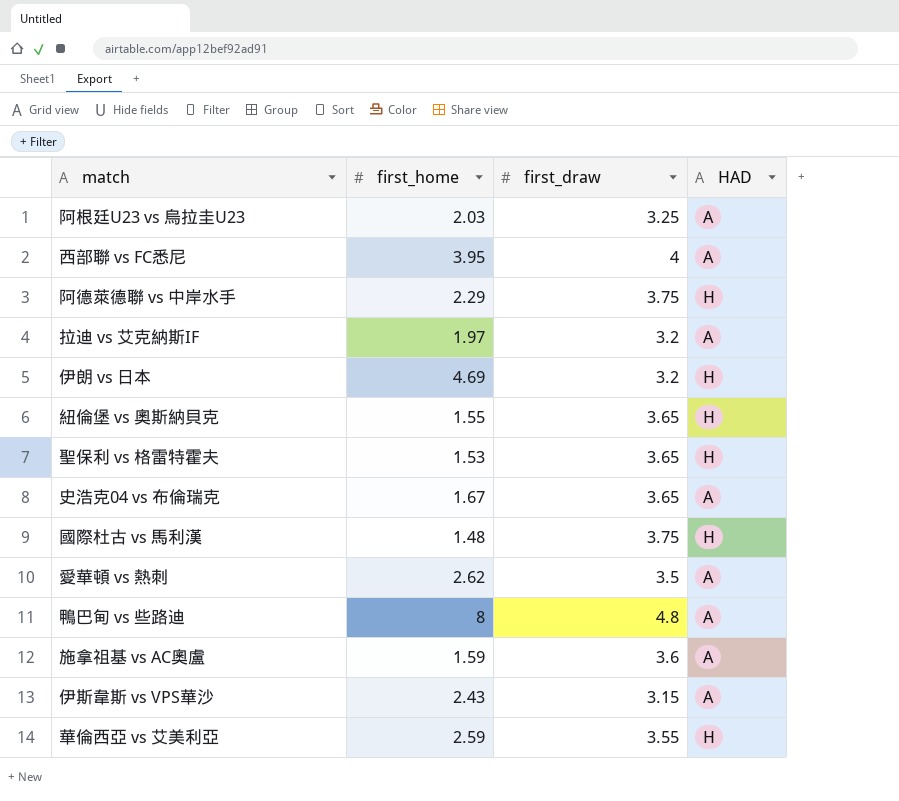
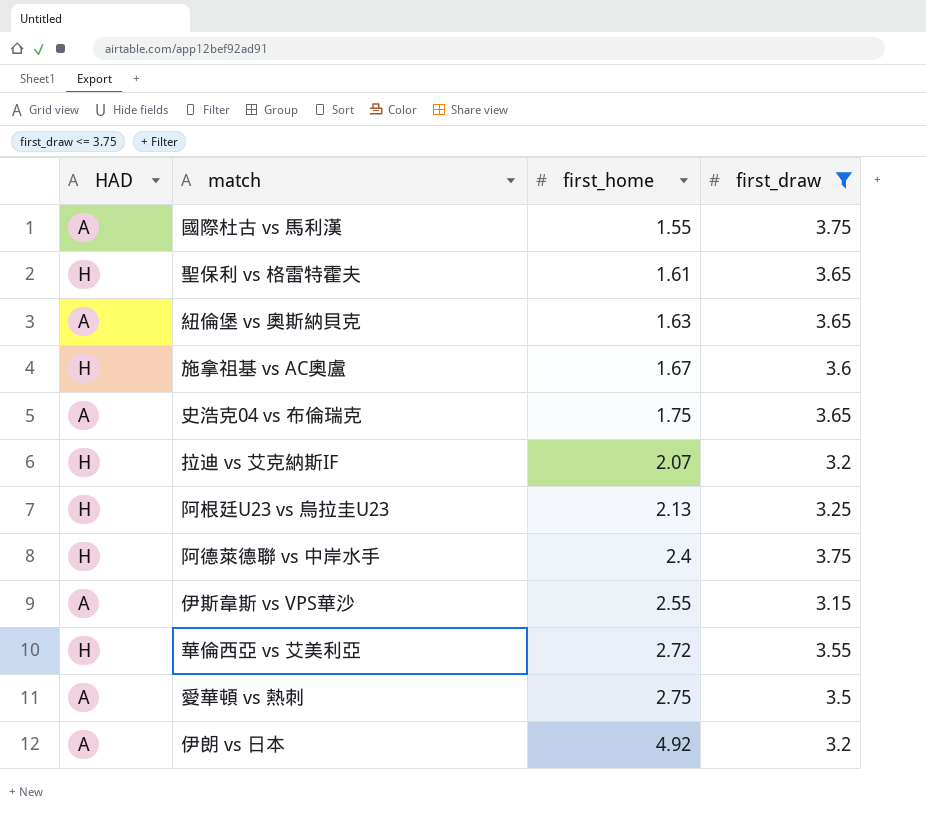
filter: none -> first_draw <= 3.75
row order: none -> first_home ascending
column HAD | position: 4 -> 1
國際杜古 vs 馬利漢 | HAD: H -> A
國際杜古 vs 馬利漢 | first_home: 1.48 -> 1.55
聖保利 vs 格雷特霍夫 | first_home: 1.53 -> 1.61
紐倫堡 vs 奧斯納貝克 | HAD: H -> A
紐倫堡 vs 奧斯納貝克 | first_home: 1.55 -> 1.63
施拿祖基 vs AC奧盧 | HAD: A -> H
施拿祖基 vs AC奧盧 | first_home: 1.59 -> 1.67
史浩克04 vs 布倫瑞克 | first_home: 1.67 -> 1.75
拉迪 vs 艾克納斯IF | HAD: A -> H
拉迪 vs 艾克納斯IF | first_home: 1.97 -> 2.07
阿根廷U23 vs 烏拉圭U23 | HAD: A -> H
阿根廷U23 vs 烏拉圭U23 | first_home: 2.03 -> 2.13
阿德萊德聯 vs 中岸水手 | first_home: 2.29 -> 2.4
伊斯韋斯 vs VPS華沙 | first_home: 2.43 -> 2.55
華倫西亞 vs 艾美利亞 | first_home: 2.59 -> 2.72
愛華頓 vs 熱刺 | first_home: 2.62 -> 2.75
伊朗 vs 日本 | HAD: H -> A
伊朗 vs 日本 | first_home: 4.69 -> 4.92

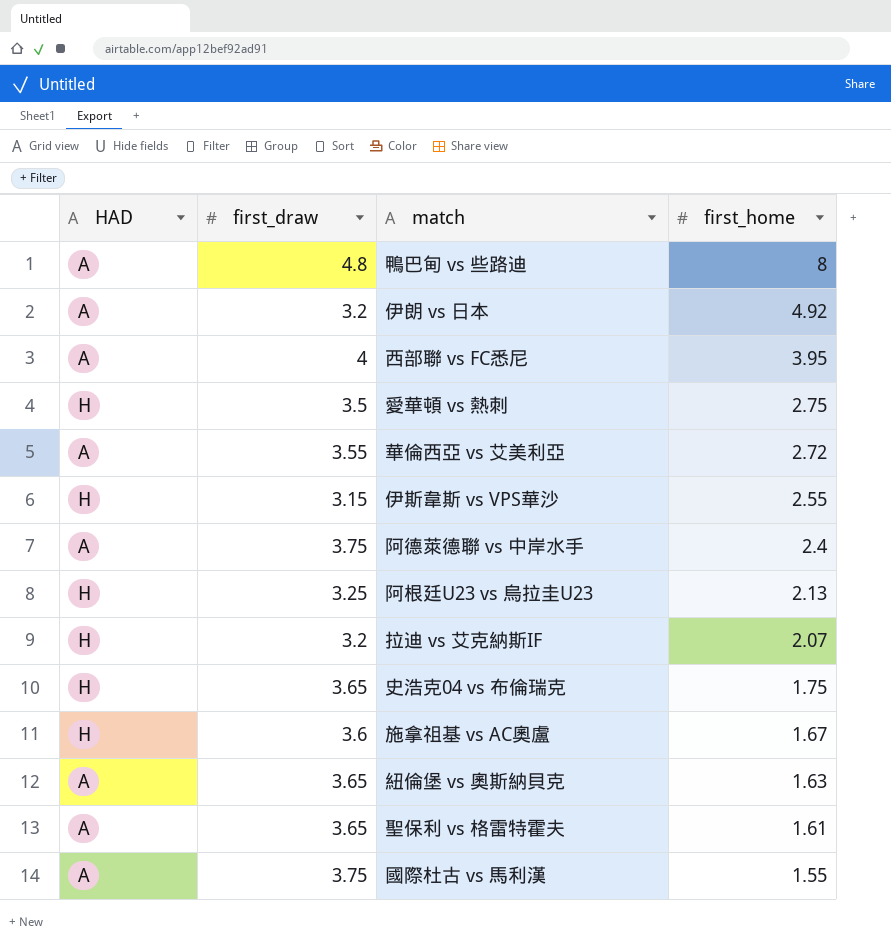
filter: first_draw <= 3.75 -> none
row order: first_home ascending -> first_home descending
column first_draw | position: 4 -> 2
愛華頓 vs 熱刺 | HAD: A -> H
華倫西亞 vs 艾美利亞 | HAD: H -> A
伊斯韋斯 vs VPS華沙 | HAD: A -> H
阿德萊德聯 vs 中岸水手 | HAD: H -> A
史浩克04 vs 布倫瑞克 | HAD: A -> H
聖保利 vs 格雷特霍夫 | HAD: H -> A

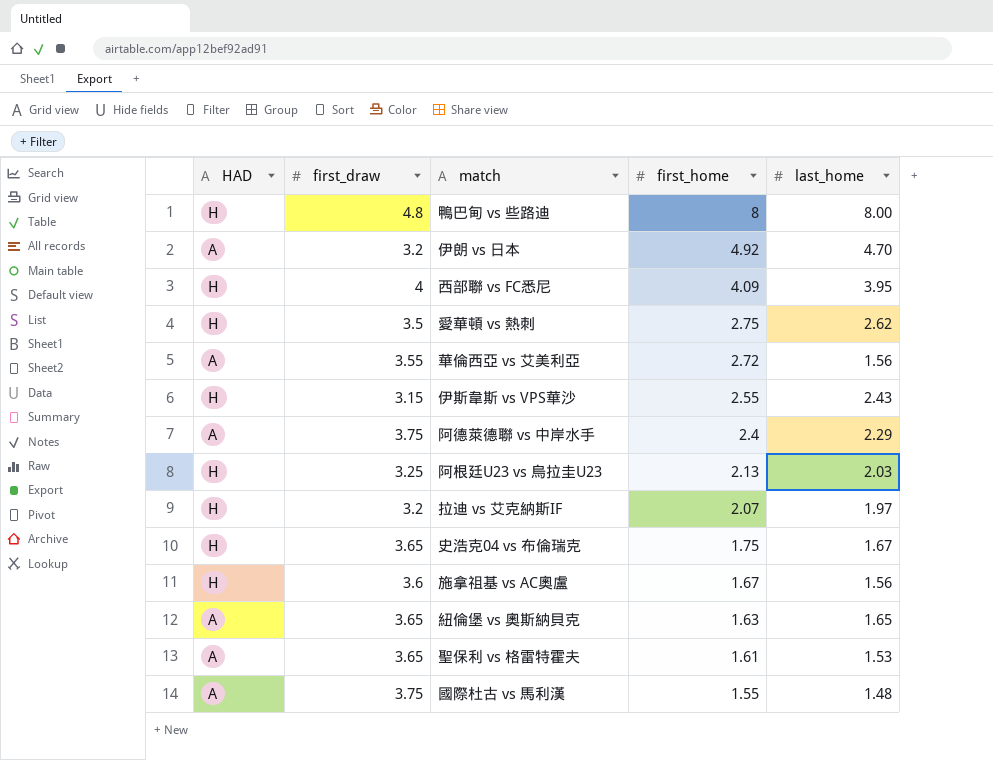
column last_home | position: none -> 5
鴨巴甸 vs 些路迪 | HAD: A -> H
西部聯 vs FC悉尼 | HAD: A -> H
西部聯 vs FC悉尼 | first_home: 3.95 -> 4.09

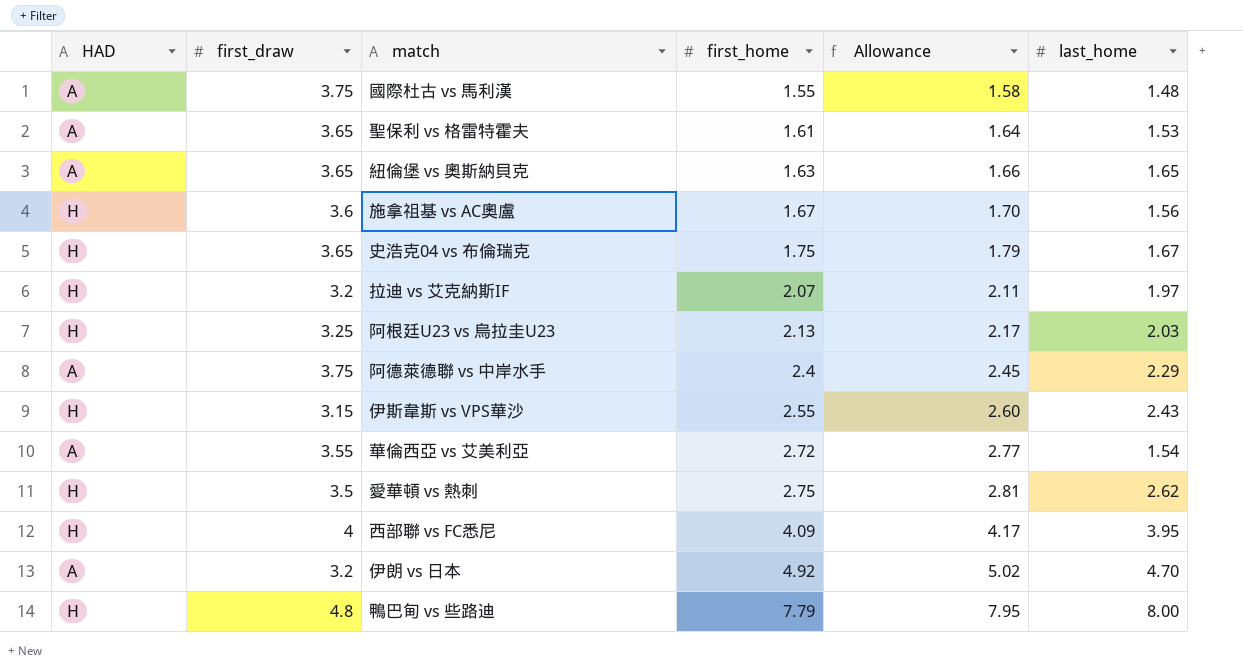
row order: first_home descending -> first_home ascending
column Allowance | formula: none -> [first_home] * 1.02
華倫西亞 vs 艾美利亞 | last_home: 1.56 -> 1.54
鴨巴甸 vs 些路迪 | first_home: 8 -> 7.79

